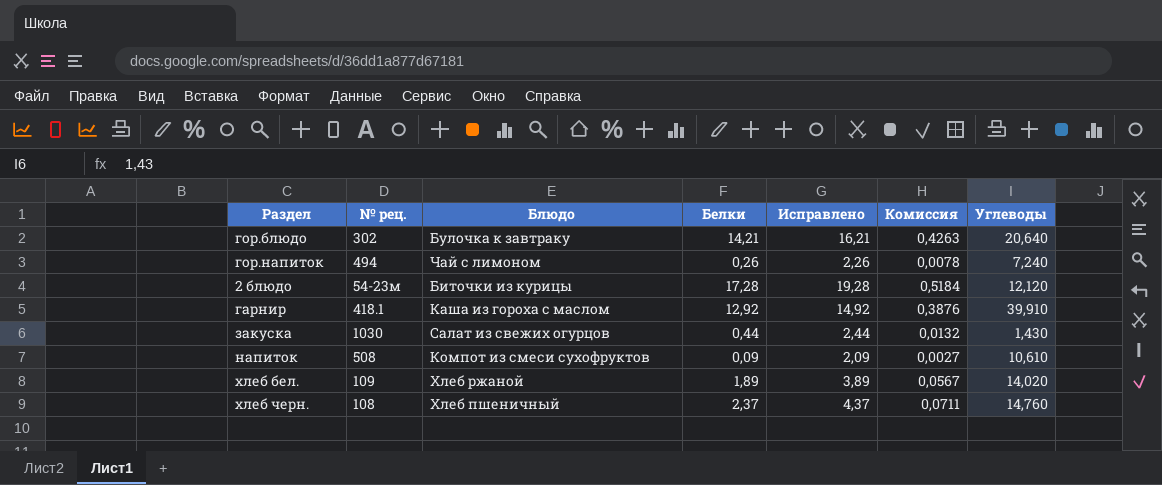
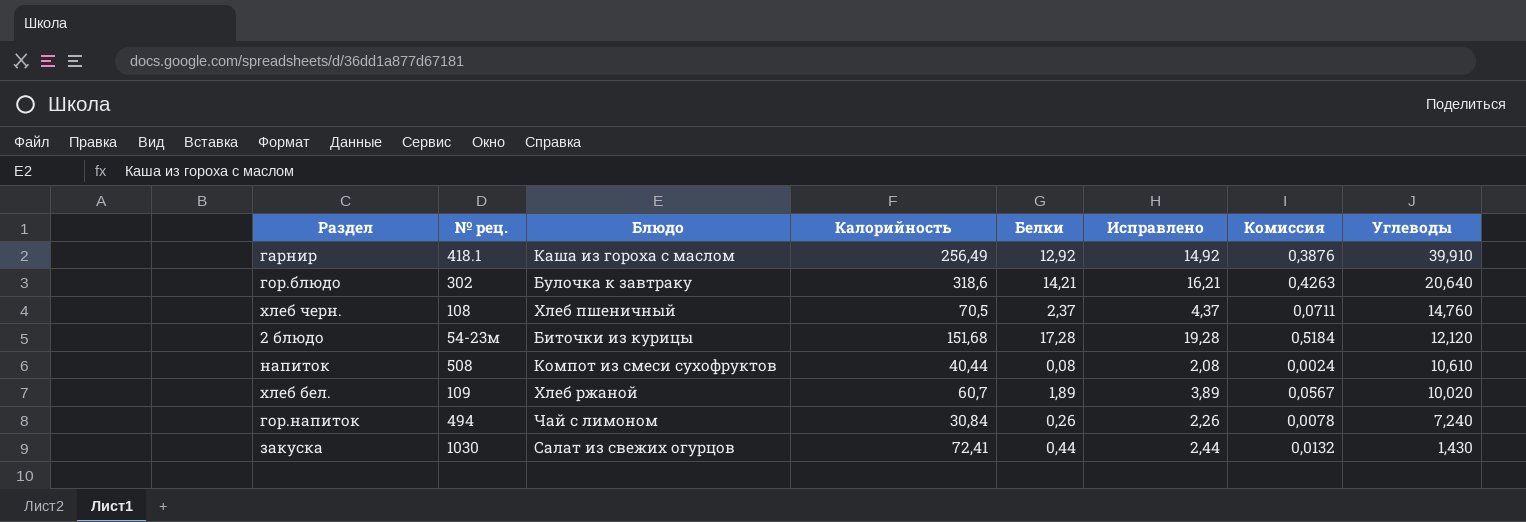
row order: none -> Углеводы descending
column Калорийность | position: none -> 4
напиток | Белки: 0,09 -> 0,08
напиток | Исправлено: 2,09 -> 2,08
напиток | Комиссия: 0,0027 -> 0,0024
хлеб бел. | Углеводы: 14,020 -> 10,020

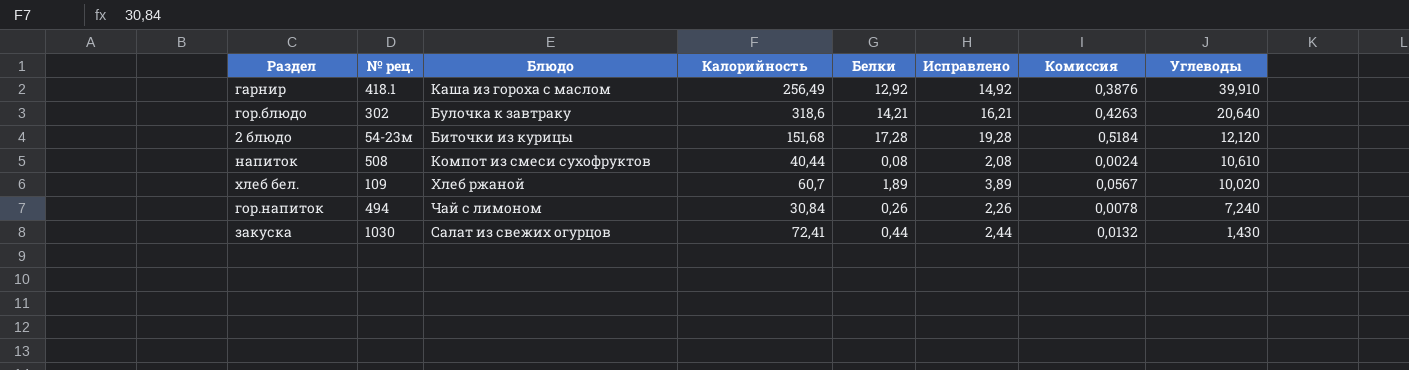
row хлеб черн.: 108 | Хлеб пшеничный | 70,5 | 2,37 | 4,37 | 0,0711 | 14,760 -> none

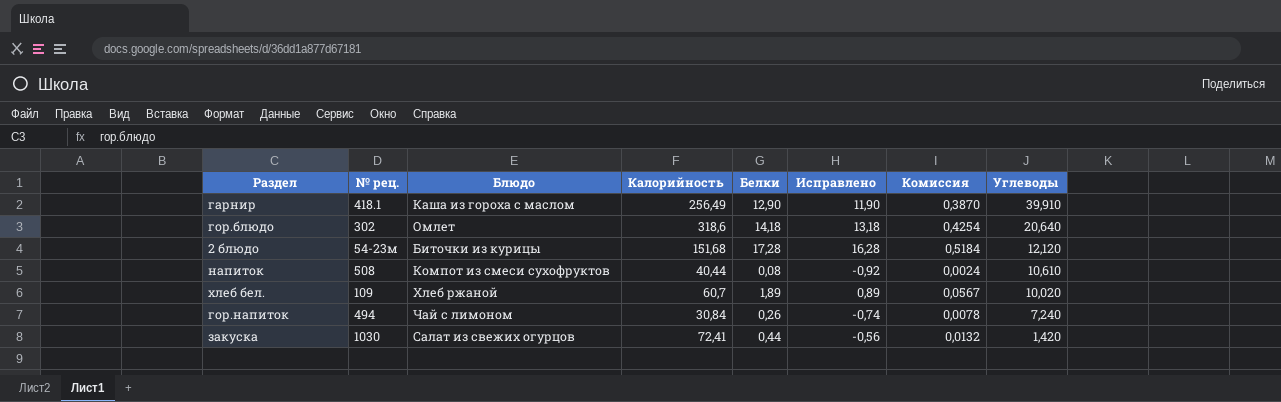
column Исправлено | formula: [Белки] + 2 -> [Белки] - 1
гарнир | Белки: 12,92 -> 12,90
гарнир | Комиссия: 0,3876 -> 0,3870
гор.блюдо | Блюдо: Булочка к завтраку -> Омлет
гор.блюдо | Белки: 14,21 -> 14,18
гор.блюдо | Комиссия: 0,4263 -> 0,4254
закуска | Углеводы: 1,430 -> 1,420

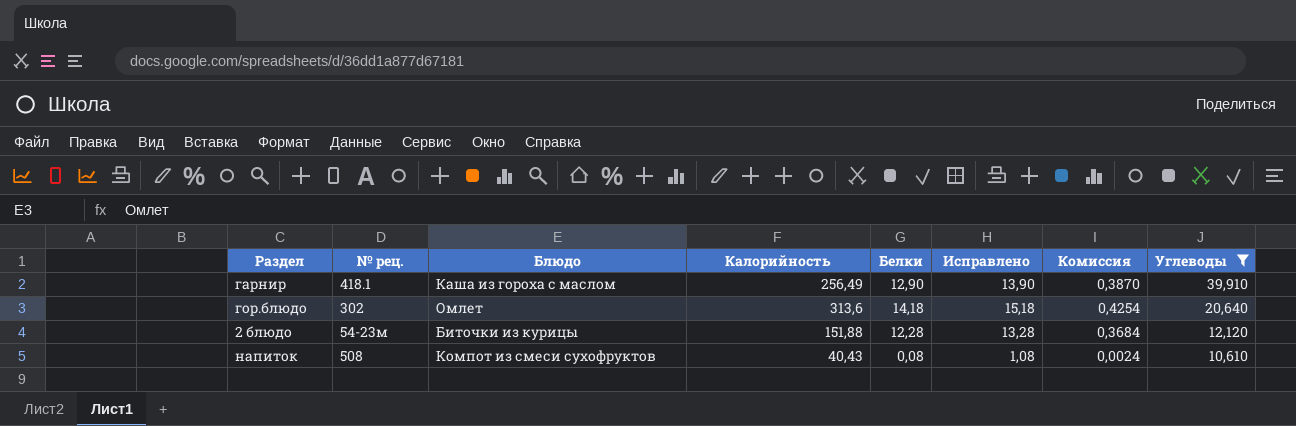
filter: none -> Углеводы >= 10,610
column Исправлено | formula: [Белки] - 1 -> [Белки] + 1
гор.блюдо | Калорийность: 318,6 -> 313,6
2 блюдо | Калорийность: 151,68 -> 151,88
2 блюдо | Белки: 17,28 -> 12,28
2 блюдо | Комиссия: 0,5184 -> 0,3684
напиток | Калорийность: 40,44 -> 40,43

